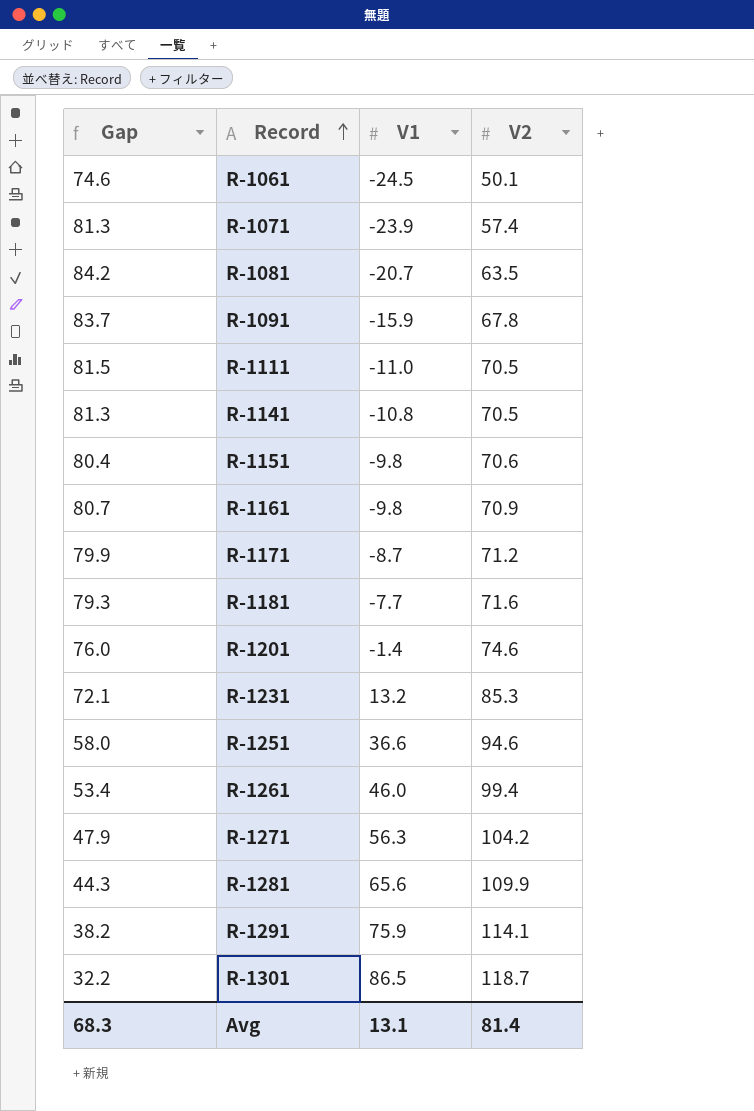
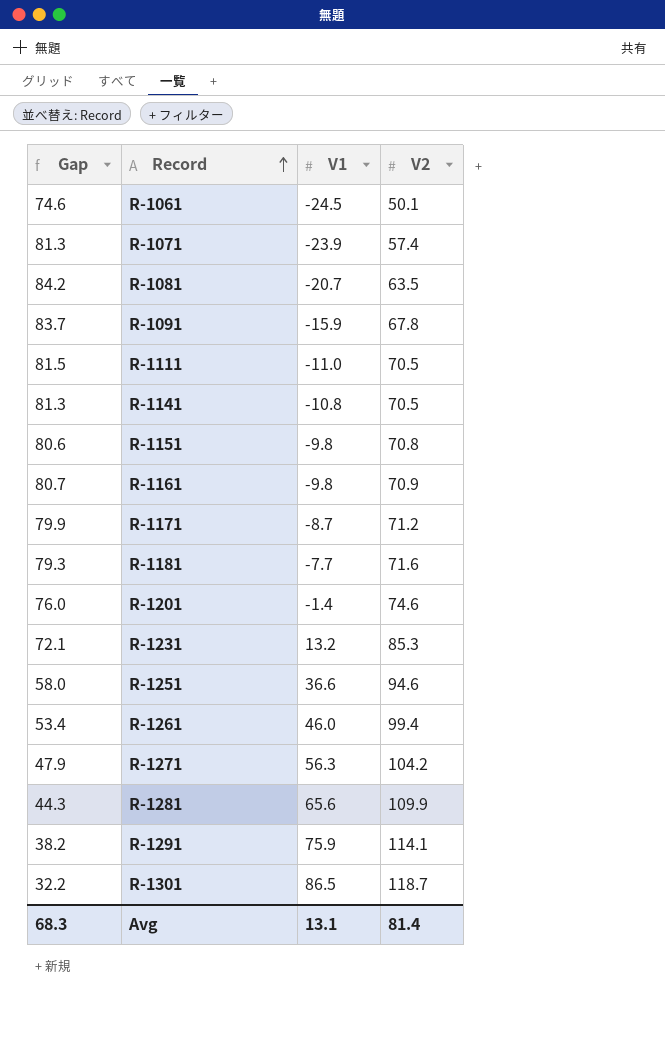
R-1151 | Gap: 80.4 -> 80.6
R-1151 | V2: 70.6 -> 70.8

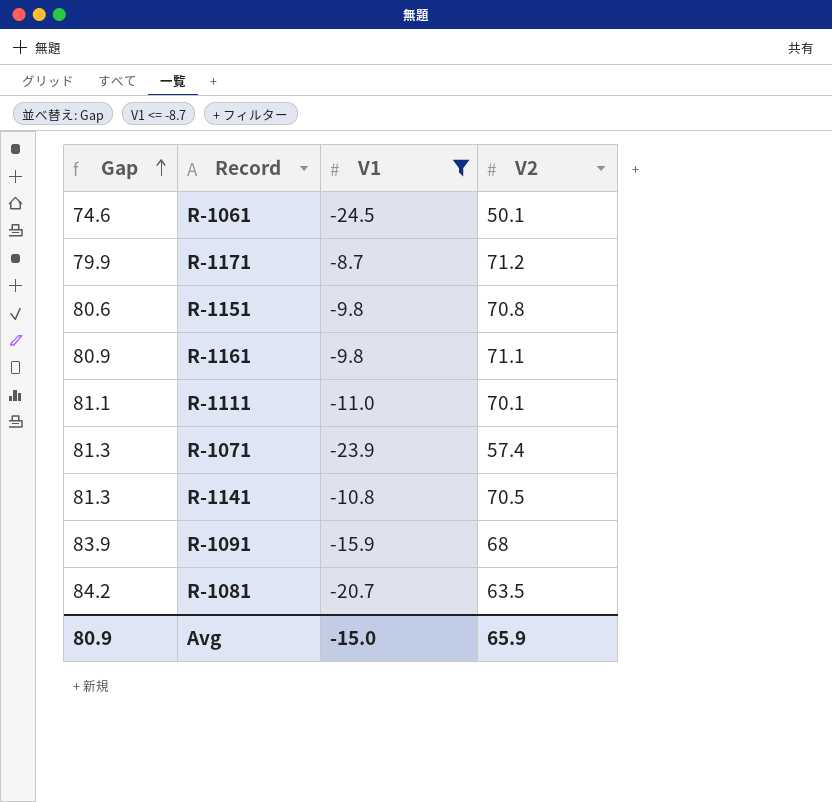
filter: none -> V1 <= -8.7
row order: Record ascending -> Gap ascending
R-1161 | Gap: 80.7 -> 80.9
R-1161 | V2: 70.9 -> 71.1
R-1111 | Gap: 81.5 -> 81.1
R-1111 | V2: 70.5 -> 70.1
R-1091 | Gap: 83.7 -> 83.9
R-1091 | V2: 67.8 -> 68
Avg | Gap: 68.3 -> 80.9
Avg | V1: 13.1 -> -15.0
Avg | V2: 81.4 -> 65.9

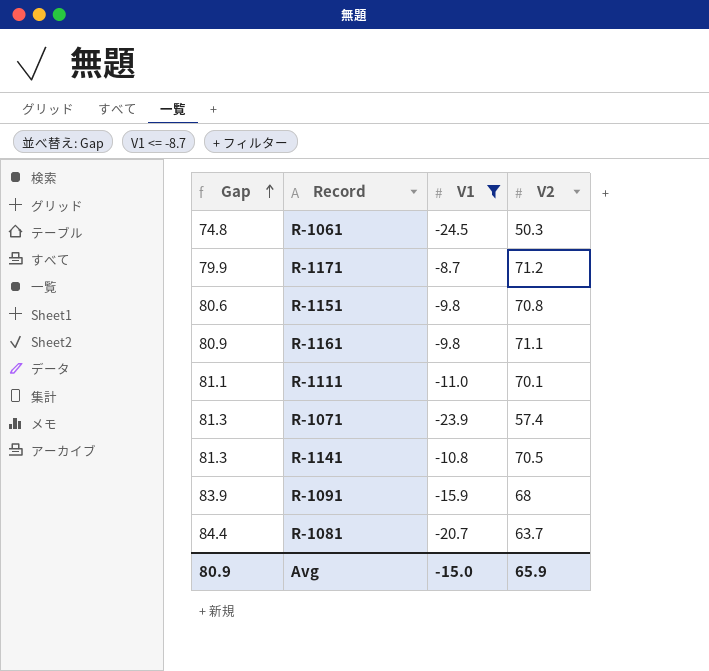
R-1061 | Gap: 74.6 -> 74.8
R-1061 | V2: 50.1 -> 50.3
R-1081 | Gap: 84.2 -> 84.4
R-1081 | V2: 63.5 -> 63.7

